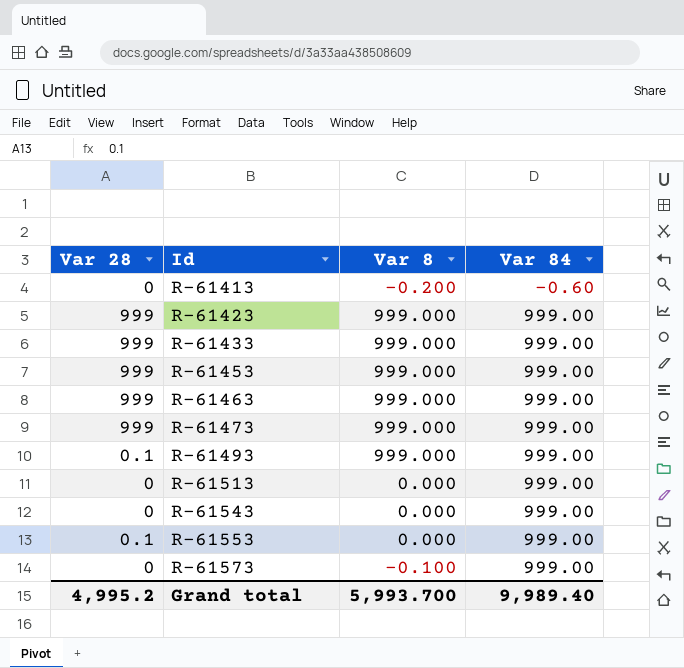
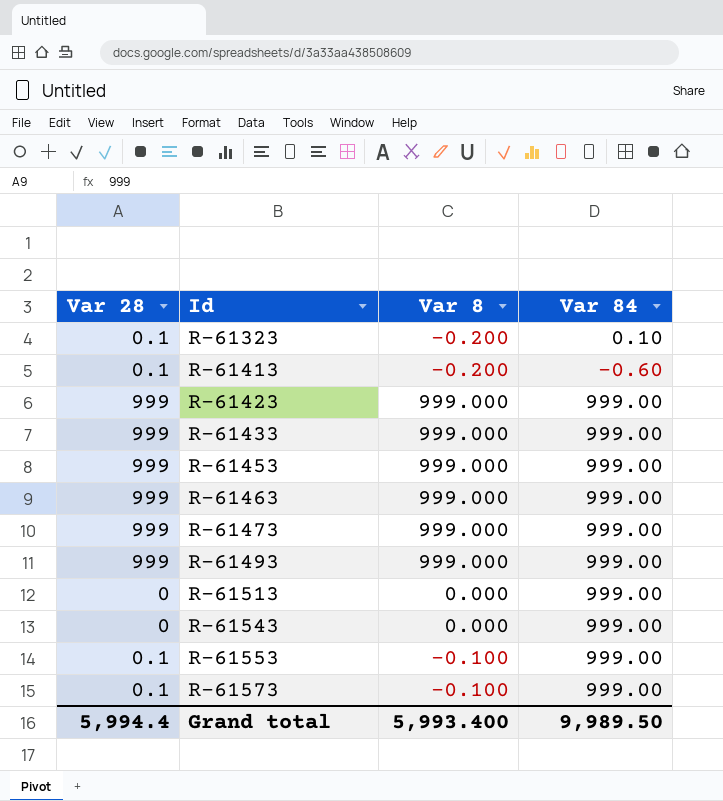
row R-61323: none -> 0.1 | -0.200 | 0.10
R-61413 | Var 28: 0 -> 0.1
R-61493 | Var 28: 0.1 -> 999
R-61553 | Var 8: 0.000 -> -0.100
R-61573 | Var 28: 0 -> 0.1
Grand total | Var 28: 4,995.2 -> 5,994.4
Grand total | Var 8: 5,993.700 -> 5,993.400
Grand total | Var 84: 9,989.40 -> 9,989.50

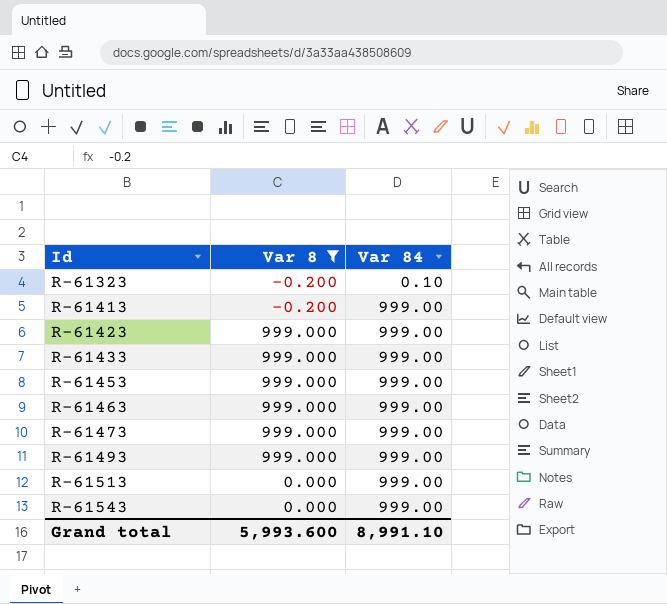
filter: none -> Var 8 != -0.100
column Var 28 | position: 1 -> none
R-61413 | Var 84: -0.60 -> 999.00
Grand total | Var 8: 5,993.400 -> 5,993.600
Grand total | Var 84: 9,989.50 -> 8,991.10

